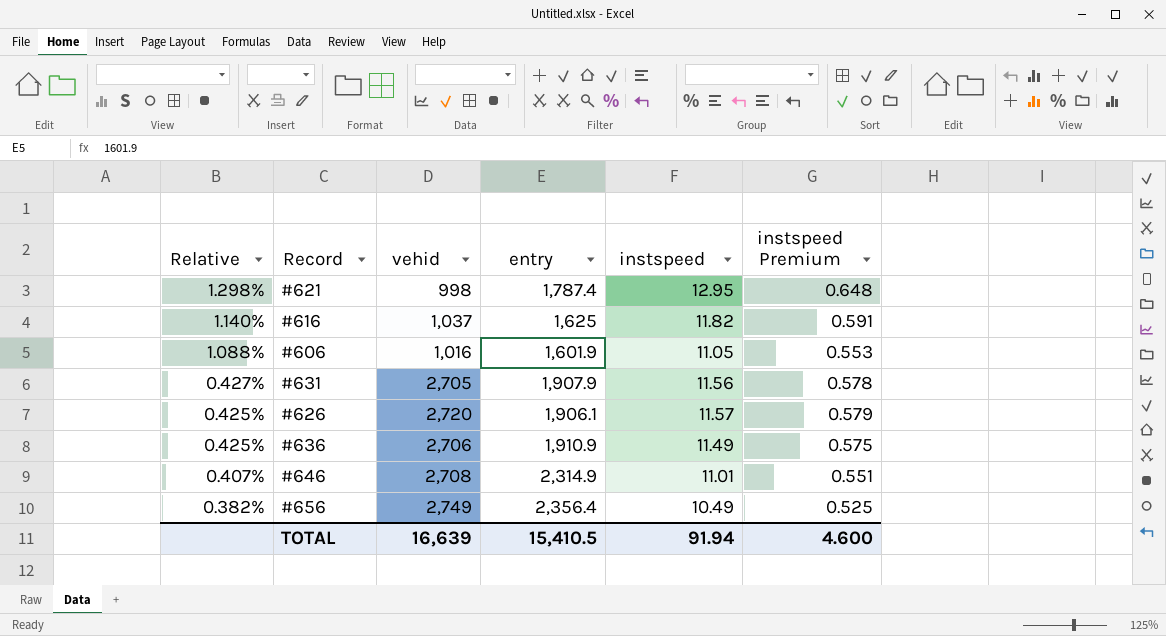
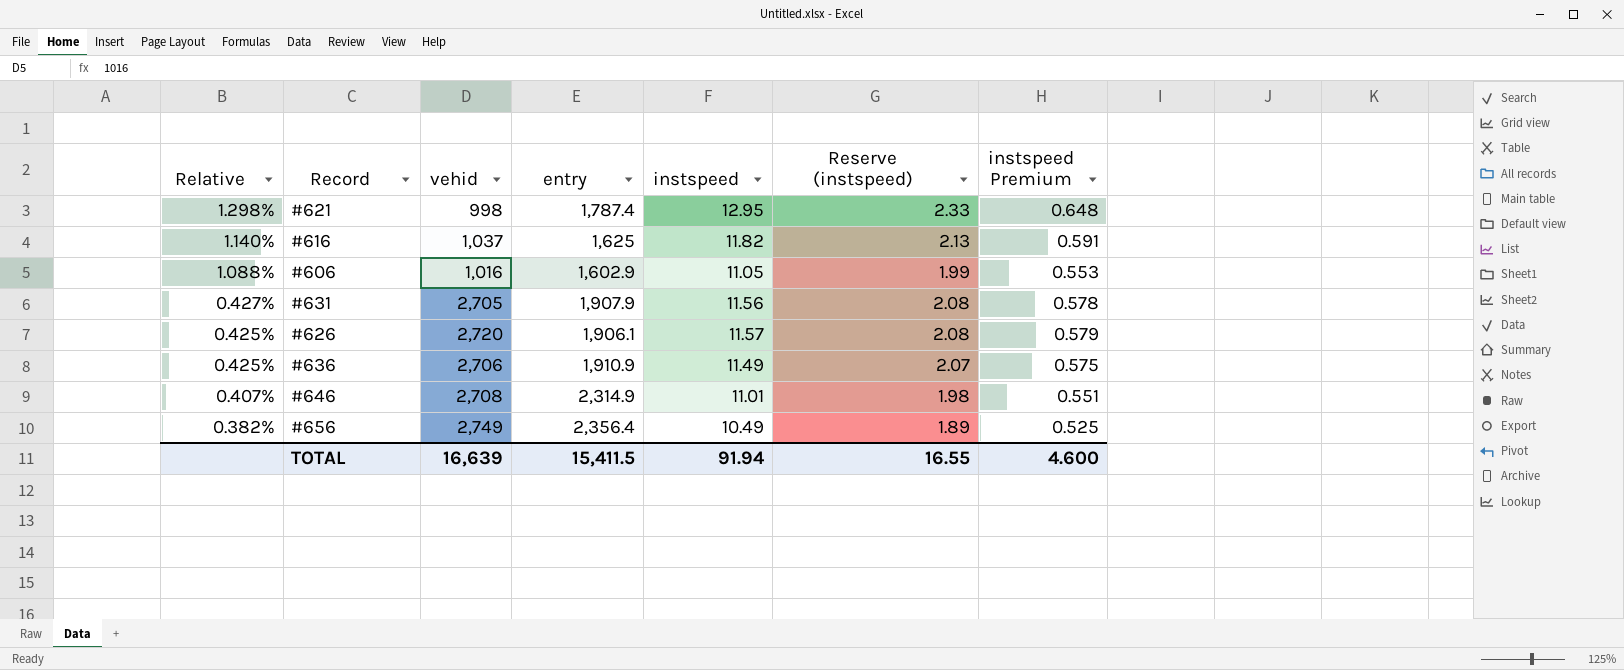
column Reserve (instspeed) | formula: none -> [instspeed] * 0.18
#606 | entry: 1,601.9 -> 1,602.9
TOTAL | entry: 15,410.5 -> 15,411.5

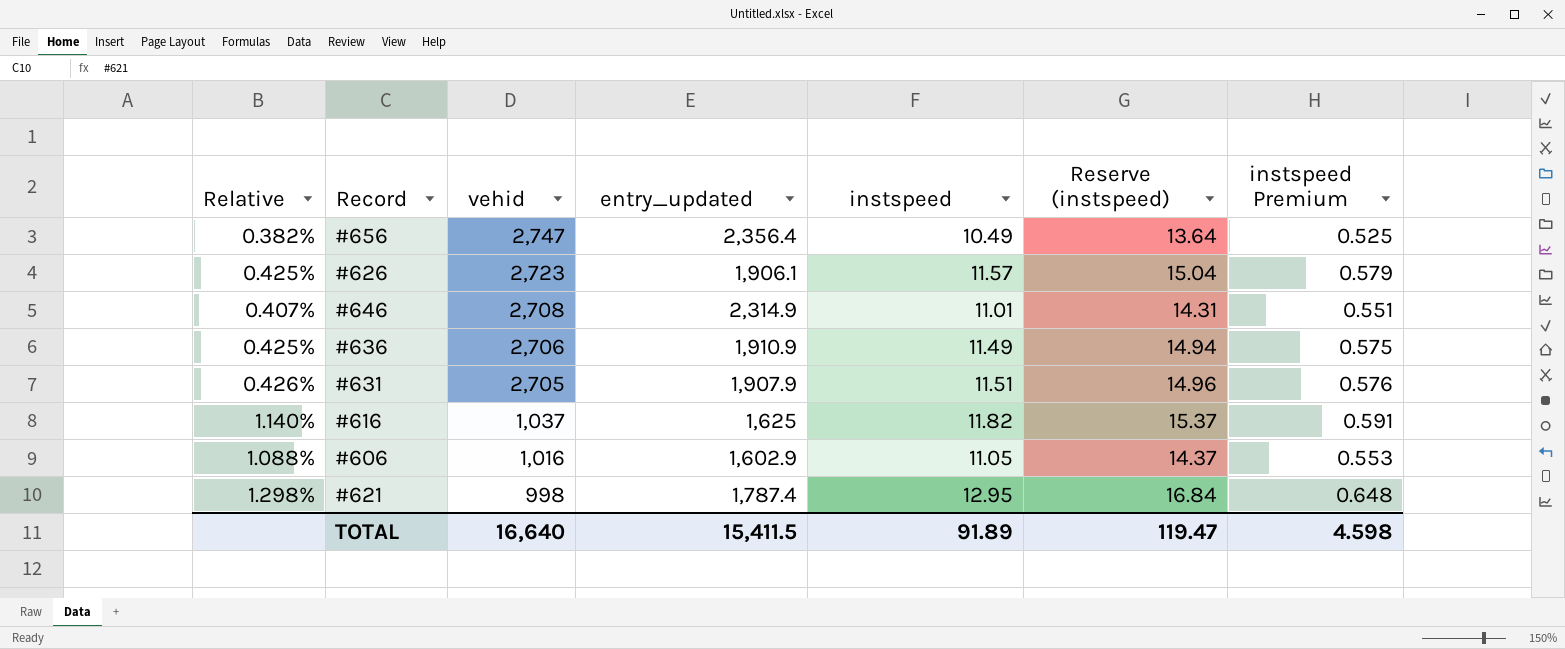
row order: Relative descending -> vehid descending
column name: entry -> entry_updated
column Reserve (instspeed) | formula: [instspeed] * 0.18 -> [instspeed] * 1.3
#656 | vehid: 2,749 -> 2,747
#626 | vehid: 2,720 -> 2,723
#631 | Relative: 0.427% -> 0.426%
#631 | instspeed: 11.56 -> 11.51
#631 | instspeed Premium: 0.578 -> 0.576
TOTAL | vehid: 16,639 -> 16,640
TOTAL | instspeed: 91.94 -> 91.89
TOTAL | Reserve (instspeed): 16.55 -> 119.47
TOTAL | instspeed Premium: 4.600 -> 4.598

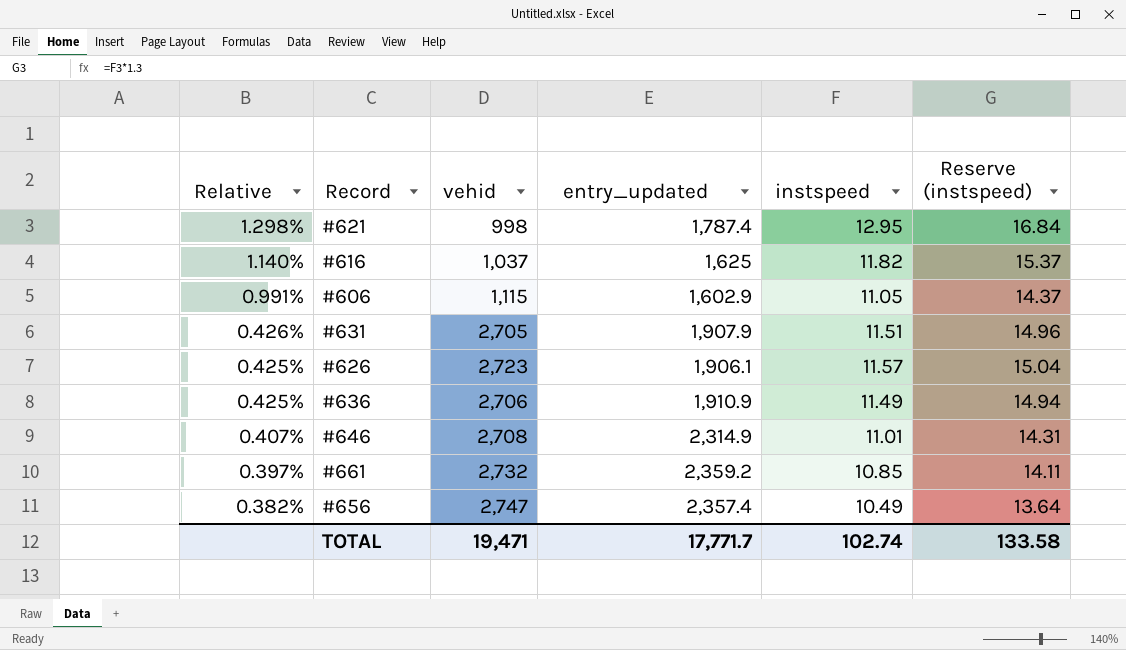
row order: vehid descending -> Relative descending
column instspeed Premium | formula: [instspeed] * 0.05 -> none
#606 | Relative: 1.088% -> 0.991%
#606 | vehid: 1,016 -> 1,115
row #661: none -> 0.397% | 2,732 | 2,359.2 | 10.85 | 14.11
#656 | entry_updated: 2,356.4 -> 2,357.4
TOTAL | vehid: 16,640 -> 19,471
TOTAL | entry_updated: 15,411.5 -> 17,771.7
TOTAL | instspeed: 91.89 -> 102.74
TOTAL | Reserve (instspeed): 119.47 -> 133.58

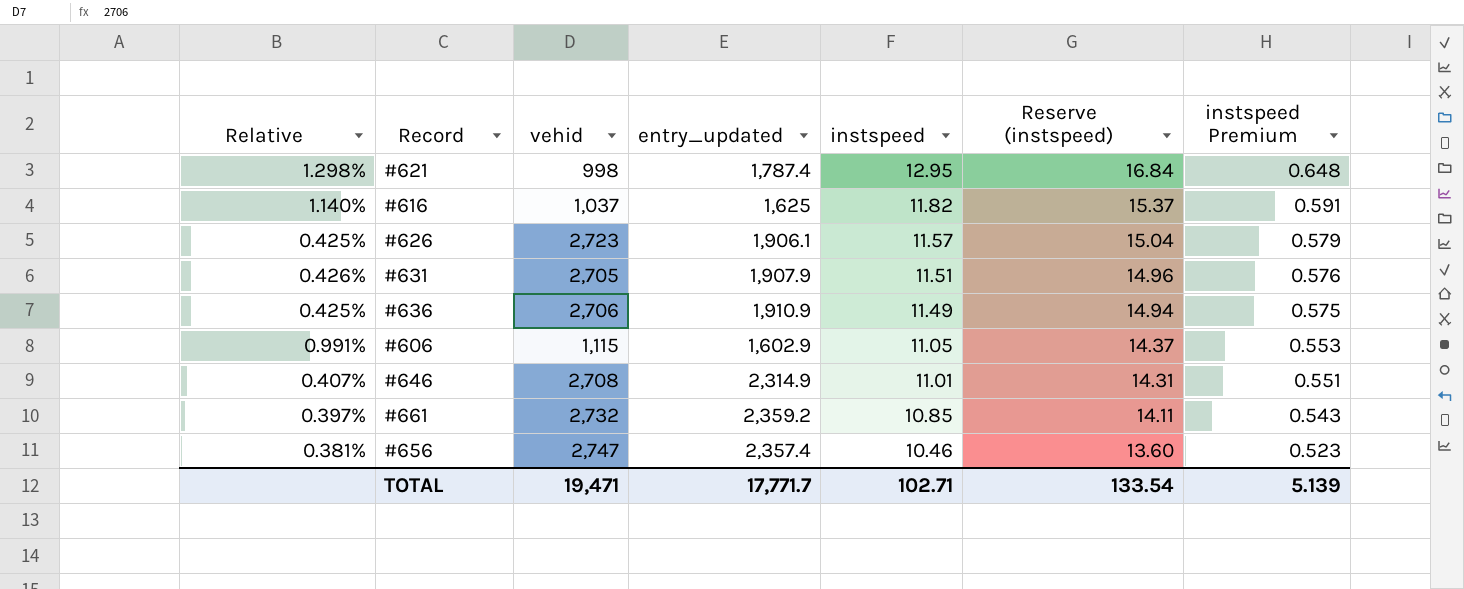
row order: Relative descending -> instspeed descending
column instspeed Premium | formula: none -> [instspeed] * 0.05
#656 | Relative: 0.382% -> 0.381%
#656 | instspeed: 10.49 -> 10.46
#656 | Reserve (instspeed): 13.64 -> 13.60
TOTAL | instspeed: 102.74 -> 102.71
TOTAL | Reserve (instspeed): 133.58 -> 133.54

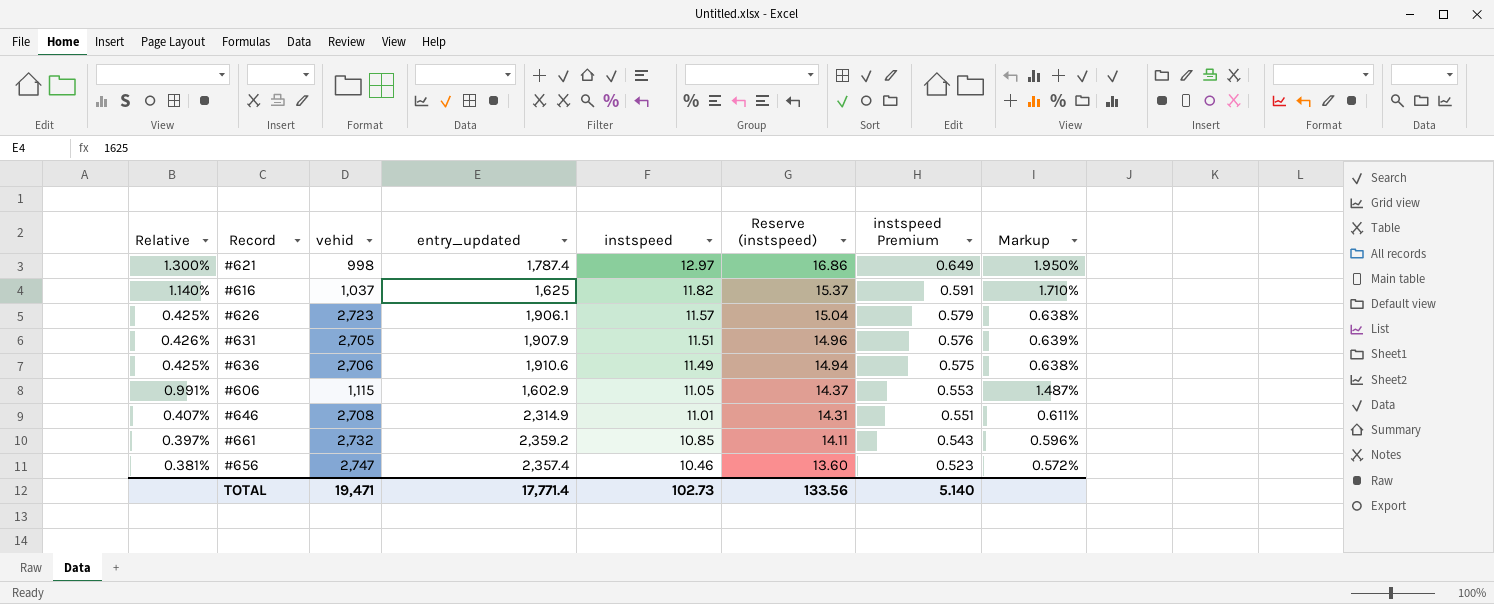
column Markup | formula: none -> [Relative] * 1.5
#621 | Relative: 1.298% -> 1.300%
#621 | instspeed: 12.95 -> 12.97
#621 | Reserve (instspeed): 16.84 -> 16.86
#621 | instspeed Premium: 0.648 -> 0.649
#636 | entry_updated: 1,910.9 -> 1,910.6
TOTAL | entry_updated: 17,771.7 -> 17,771.4
TOTAL | instspeed: 102.71 -> 102.73
TOTAL | Reserve (instspeed): 133.54 -> 133.56
TOTAL | instspeed Premium: 5.139 -> 5.140

